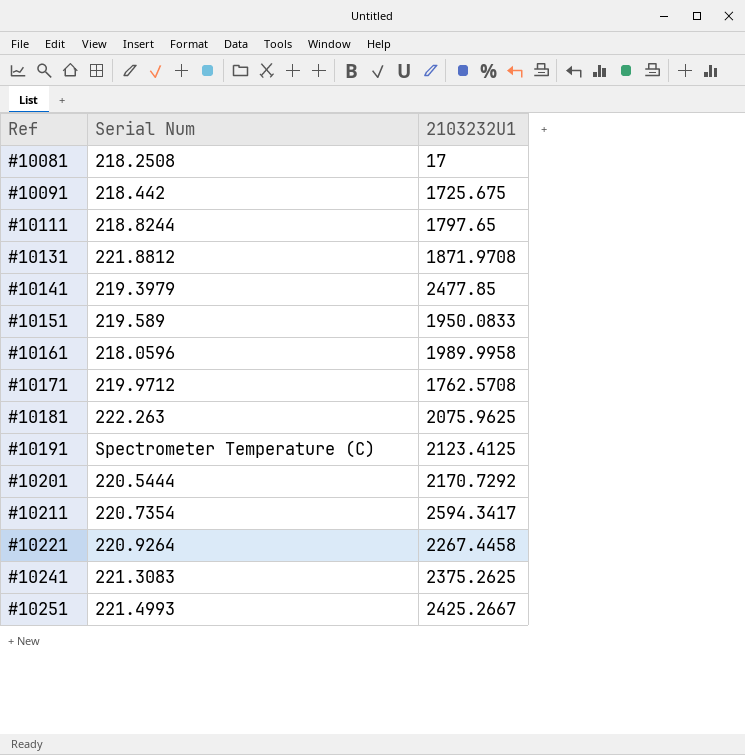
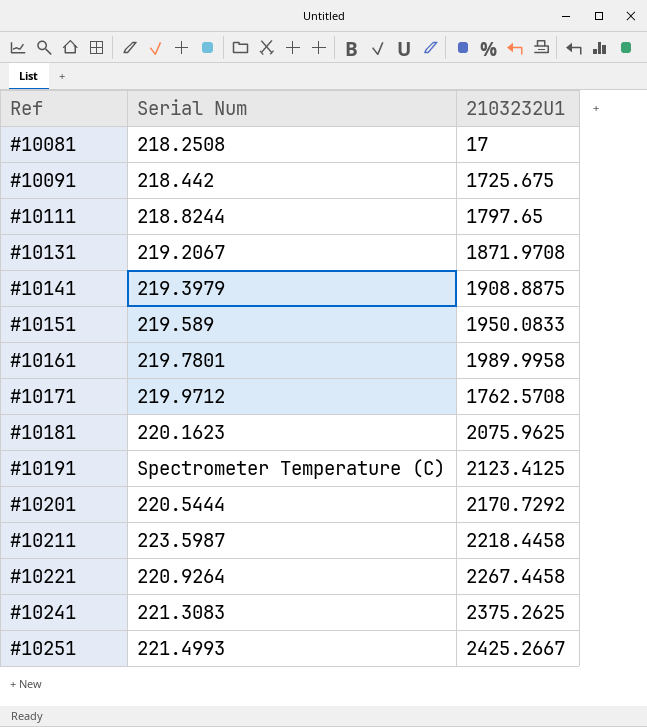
#10131 | Serial Num: 221.8812 -> 219.2067
#10141 | 2103232U1: 2477.85 -> 1908.8875
#10161 | Serial Num: 218.0596 -> 219.7801
#10181 | Serial Num: 222.263 -> 220.1623
#10211 | Serial Num: 220.7354 -> 223.5987
#10211 | 2103232U1: 2594.3417 -> 2218.4458

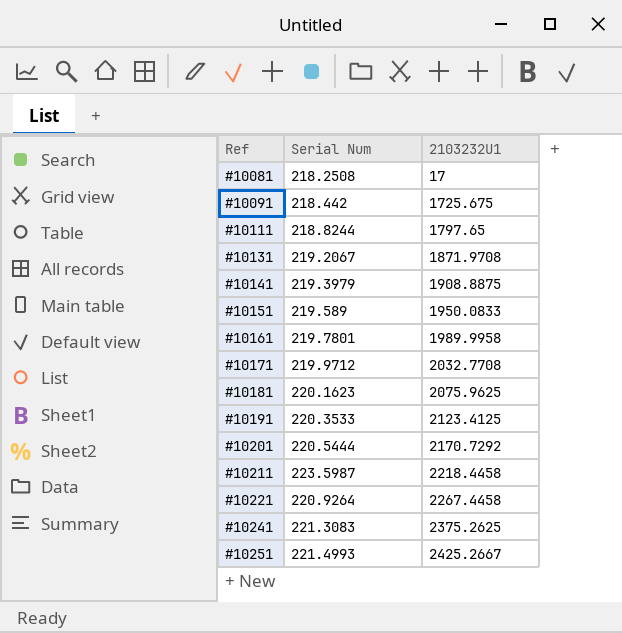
#10171 | 2103232U1: 1762.5708 -> 2032.7708
#10191 | Serial Num: Spectrometer Temperature (C) -> 220.3533

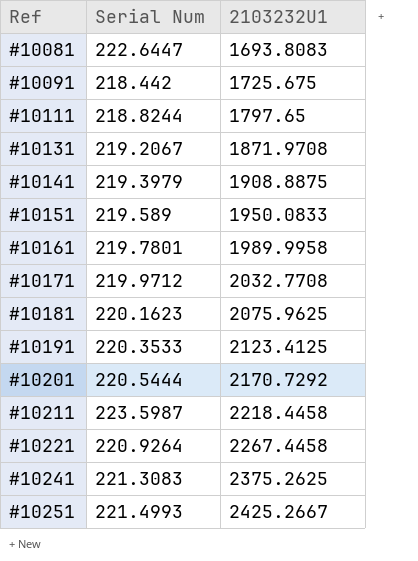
#10081 | Serial Num: 218.2508 -> 222.6447
#10081 | 2103232U1: 17 -> 1693.8083

